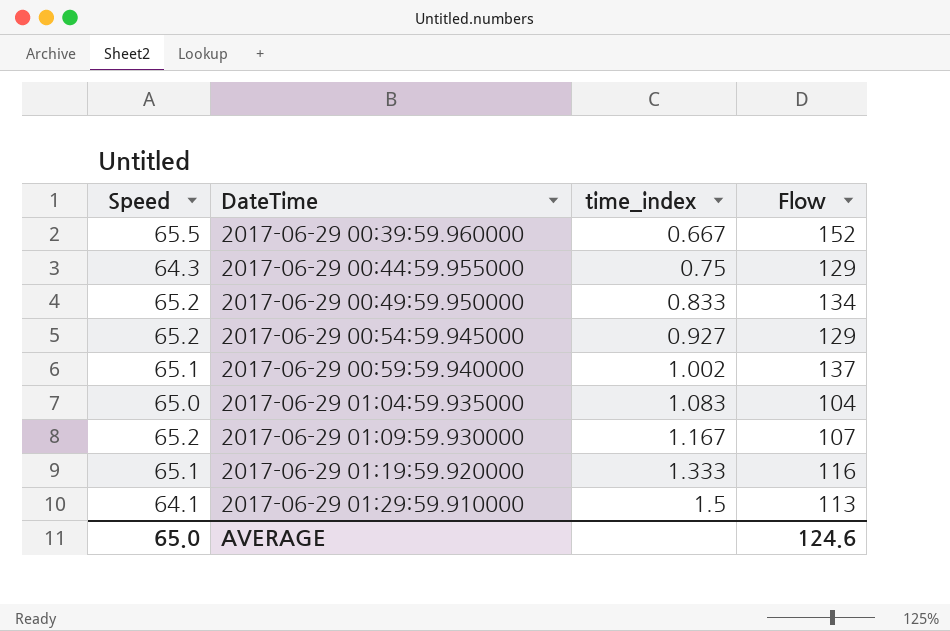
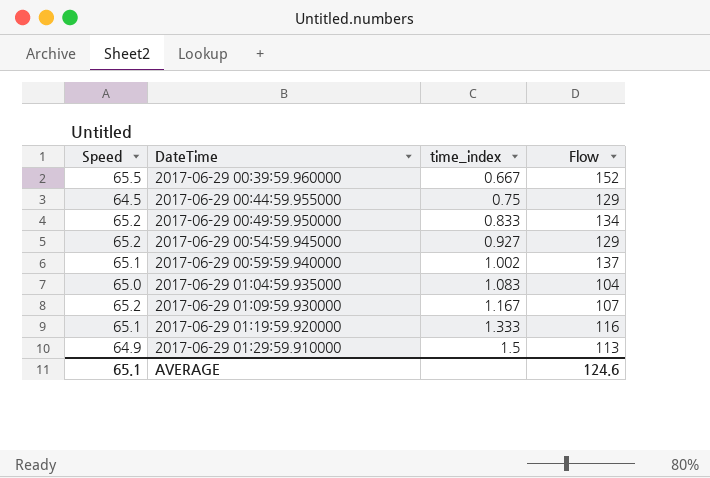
2017-06-29 00:44:59.955000 | Speed: 64.3 -> 64.5
2017-06-29 01:29:59.910000 | Speed: 64.1 -> 64.9
AVERAGE | Speed: 65.0 -> 65.1

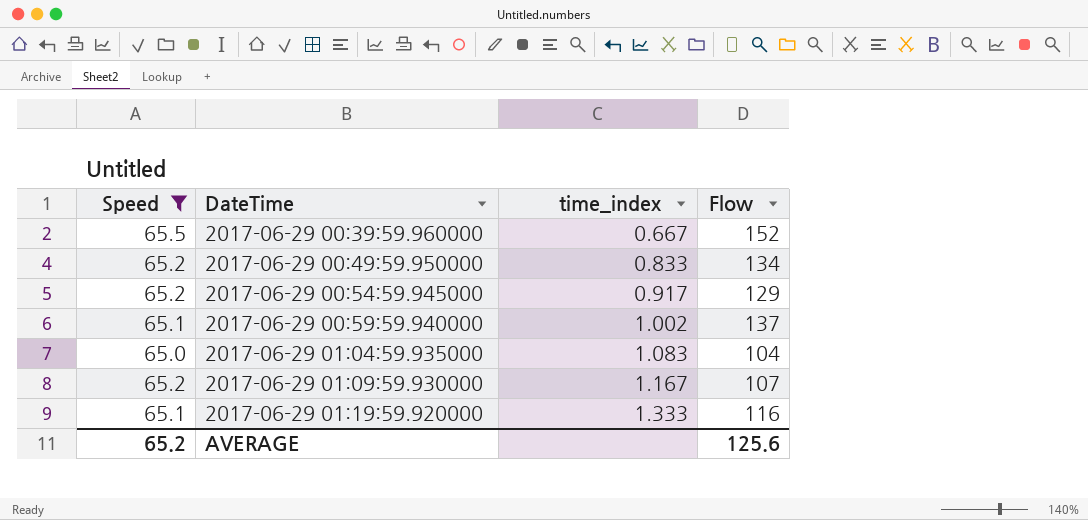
filter: none -> Speed >= 65.0
2017-06-29 00:54:59.945000 | time_index: 0.927 -> 0.917
AVERAGE | Speed: 65.1 -> 65.2
AVERAGE | Flow: 124.6 -> 125.6

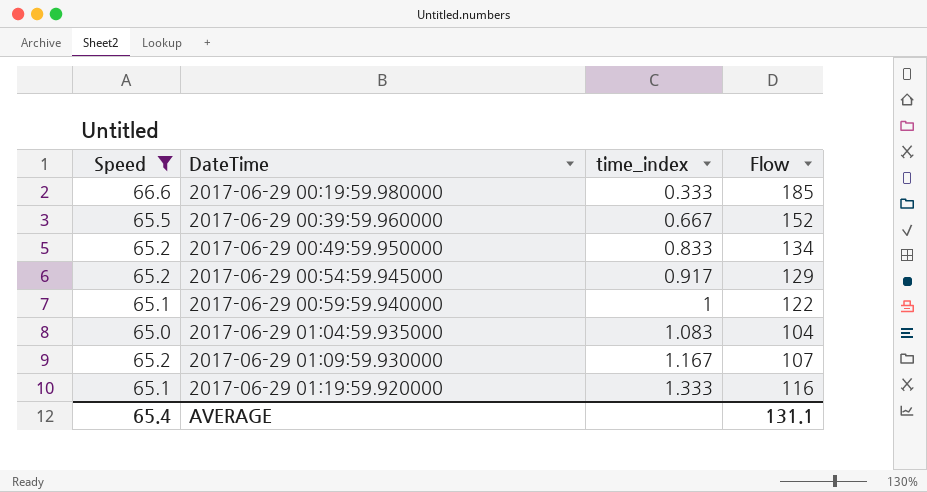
row 2017-06-29 00:19:59.980000: none -> 66.6 | 0.333 | 185
2017-06-29 00:59:59.940000 | time_index: 1.002 -> 1
2017-06-29 00:59:59.940000 | Flow: 137 -> 122
AVERAGE | Speed: 65.2 -> 65.4
AVERAGE | Flow: 125.6 -> 131.1

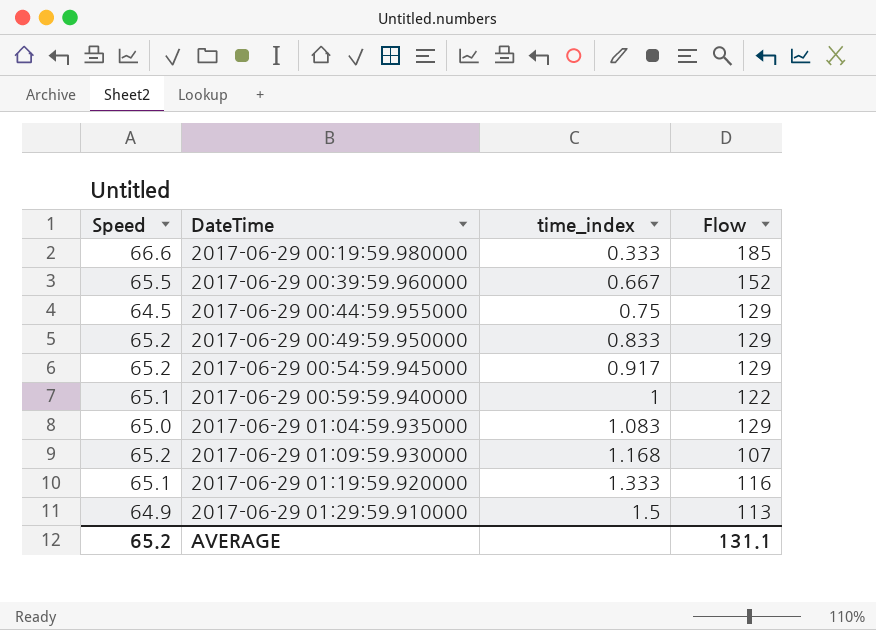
filter: Speed >= 65.0 -> none
2017-06-29 00:49:59.950000 | Flow: 134 -> 129
2017-06-29 01:04:59.935000 | Flow: 104 -> 129
2017-06-29 01:09:59.930000 | time_index: 1.167 -> 1.168
AVERAGE | Speed: 65.4 -> 65.2

